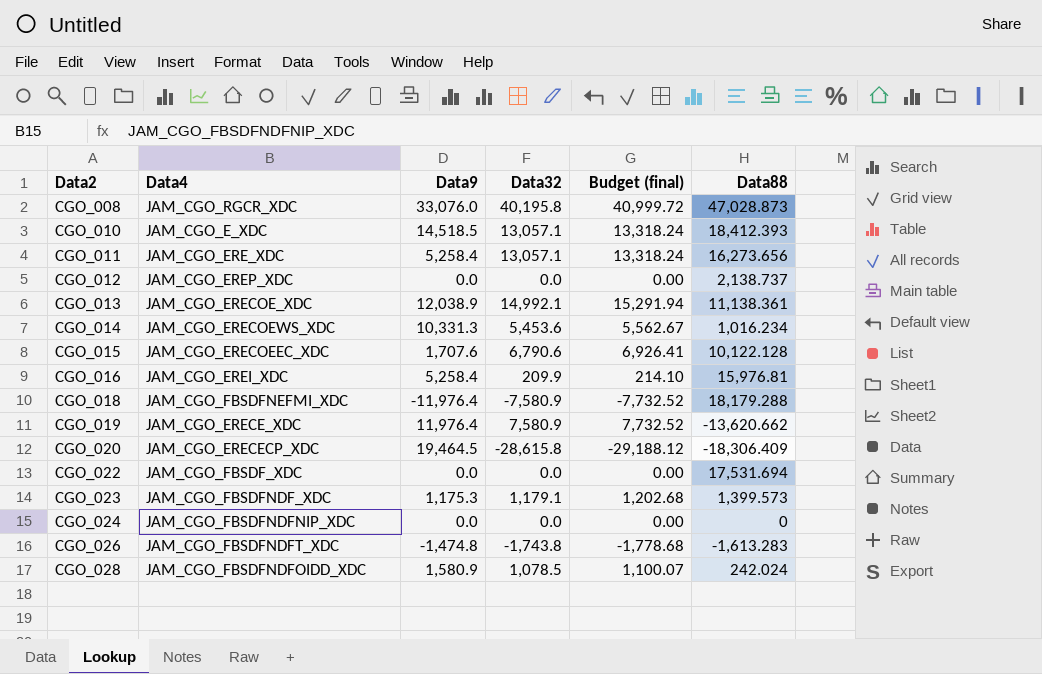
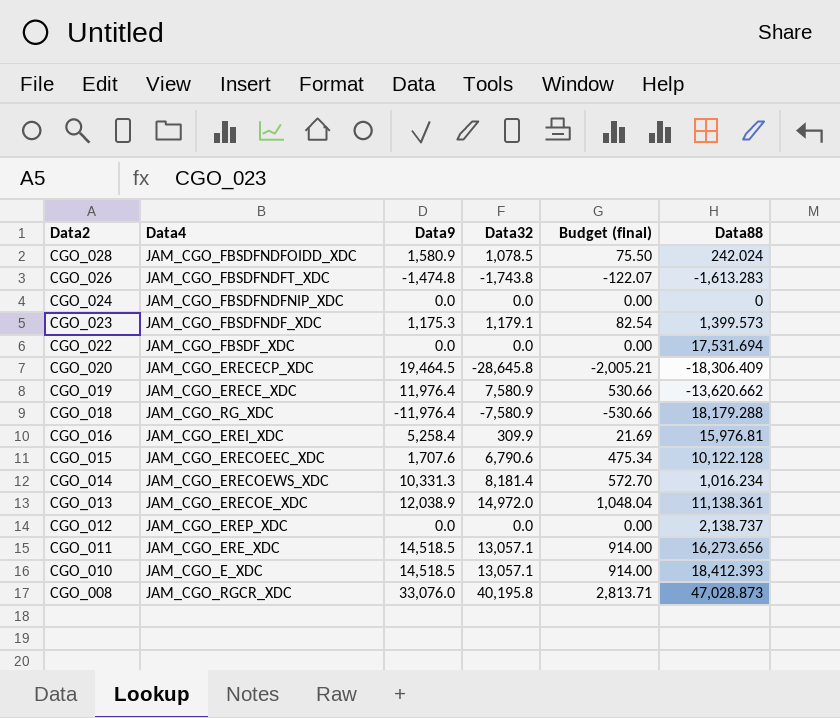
row order: Data2 ascending -> Data2 descending
column Budget (final) | formula: [Data32] * 1.02 -> [Data32] * 0.07
CGO_020 | Data32: -28,615.8 -> -28,645.8
CGO_018 | Data4: JAM_CGO_FBSDFNEFMI_XDC -> JAM_CGO_RG_XDC
CGO_016 | Data32: 209.9 -> 309.9
CGO_014 | Data32: 5,453.6 -> 8,181.4
CGO_013 | Data32: 14,992.1 -> 14,972.0
CGO_011 | Data9: 5,258.4 -> 14,518.5

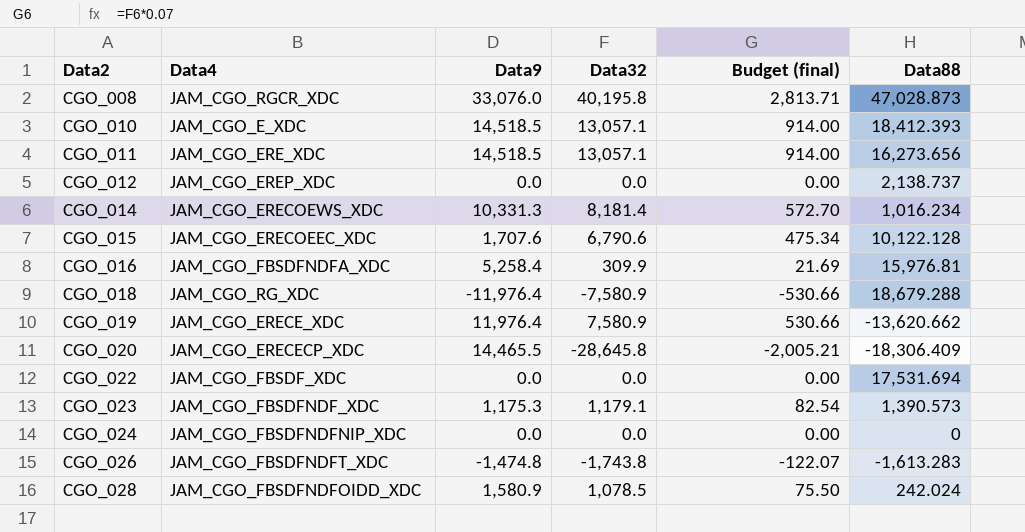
row order: Data2 descending -> Data2 ascending
row CGO_013: JAM_CGO_ERECOE_XDC | 12,038.9 | 14,972.0 | 1,048.04 | 11,138.361 -> none
CGO_016 | Data4: JAM_CGO_EREI_XDC -> JAM_CGO_FBSDFNDFA_XDC
CGO_018 | Data88: 18,179.288 -> 18,679.288
CGO_020 | Data9: 19,464.5 -> 14,465.5
CGO_023 | Data88: 1,399.573 -> 1,390.573

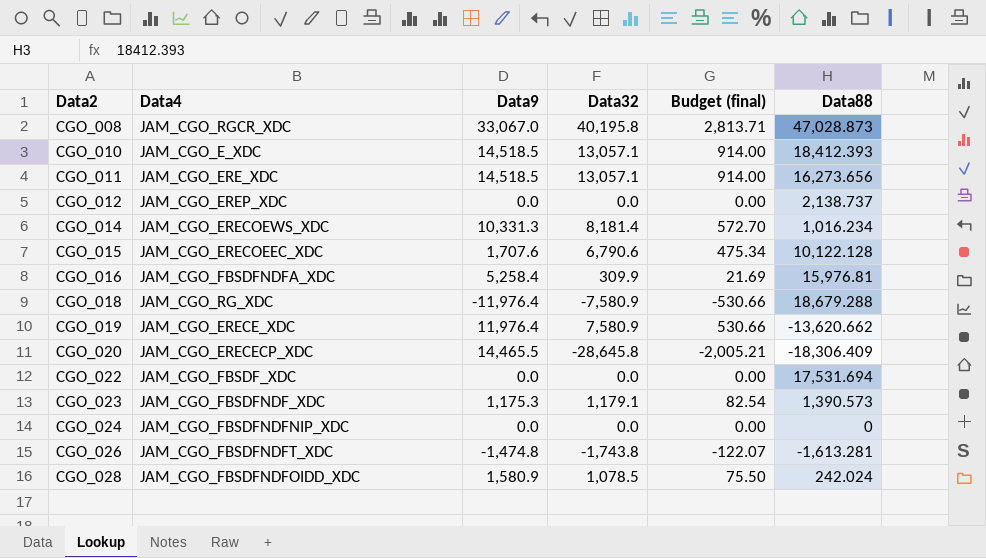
CGO_008 | Data9: 33,076.0 -> 33,067.0
CGO_026 | Data88: -1,613.283 -> -1,613.281

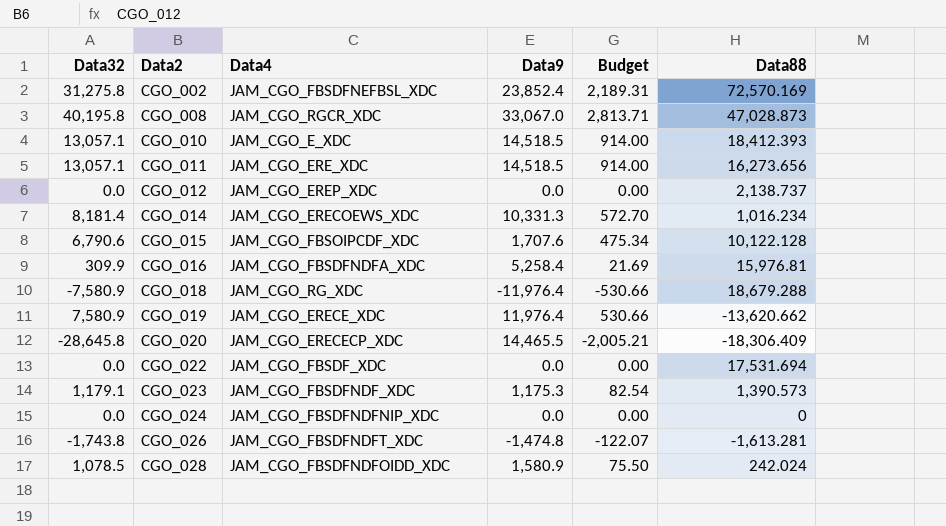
column Data32 | position: 4 -> 1
column name: Budget (final) -> Budget
row CGO_002: none -> 31,275.8 | JAM_CGO_FBSDFNEFBSL_XDC | 23,852.4 | 2,189.31 | 72,570.169
CGO_015 | Data4: JAM_CGO_ERECOEEC_XDC -> JAM_CGO_FBSOIPCDF_XDC

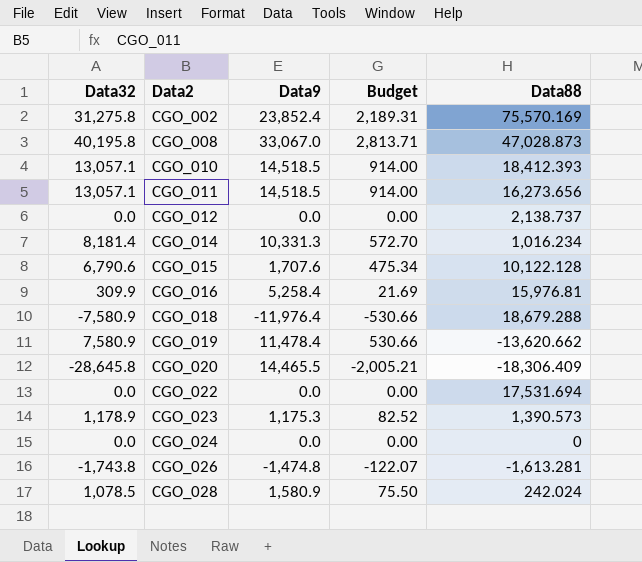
column Data4 | position: 3 -> none
CGO_002 | Data88: 72,570.169 -> 75,570.169
CGO_019 | Data9: 11,976.4 -> 11,478.4
CGO_023 | Data32: 1,179.1 -> 1,178.9
CGO_023 | Budget: 82.54 -> 82.52

